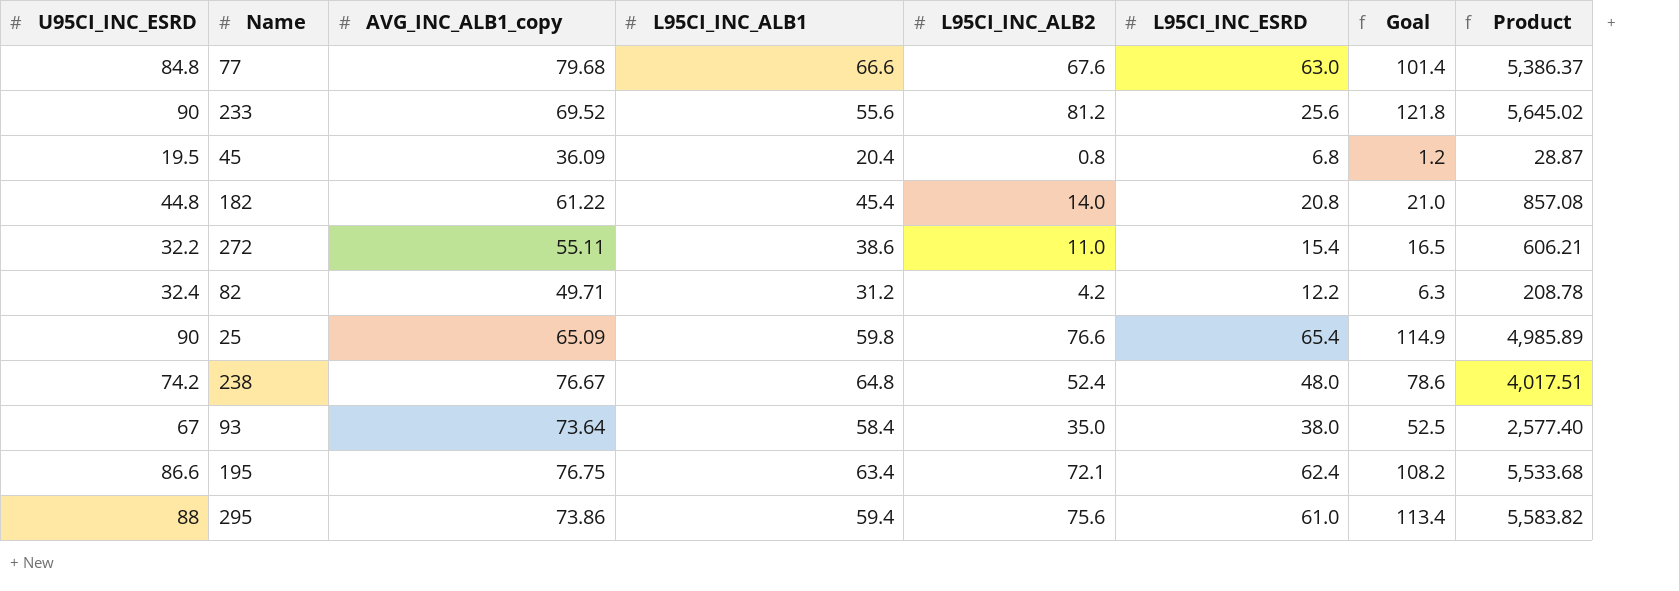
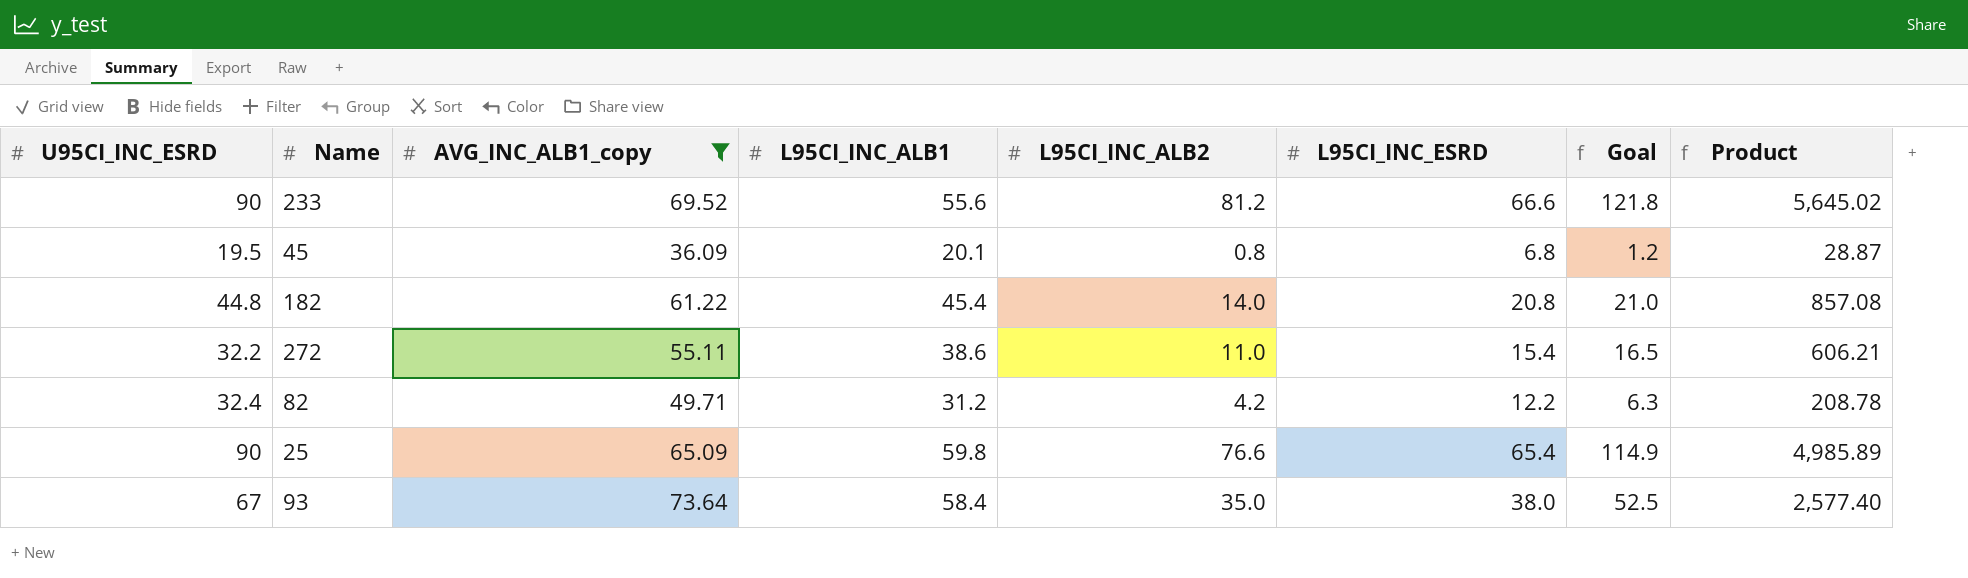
filter: none -> AVG_INC_ALB1_copy <= 73.64
233 | L95CI_INC_ESRD: 25.6 -> 66.6
45 | L95CI_INC_ALB1: 20.4 -> 20.1

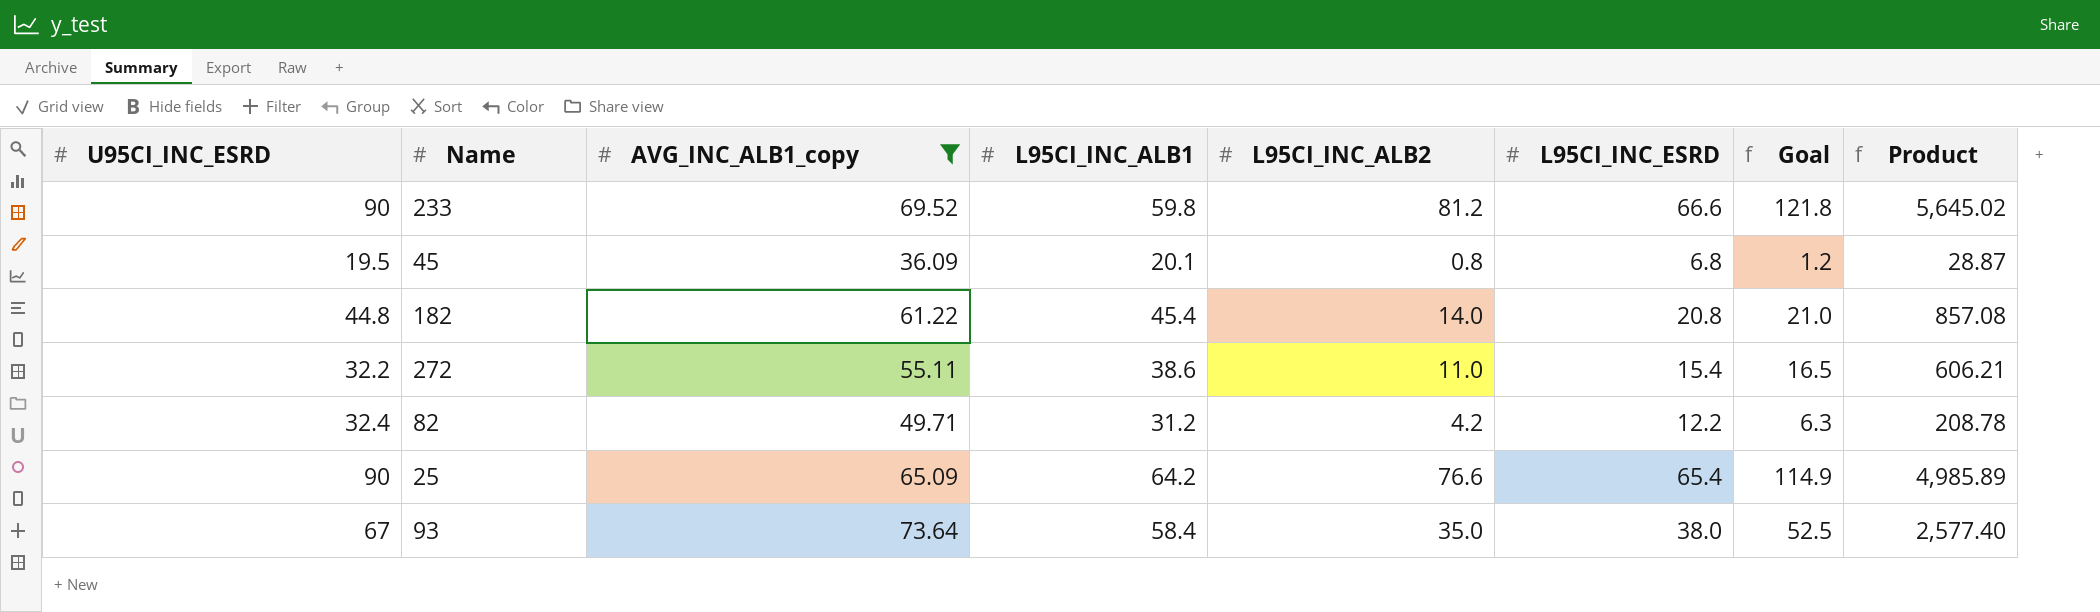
233 | L95CI_INC_ALB1: 55.6 -> 59.8
25 | L95CI_INC_ALB1: 59.8 -> 64.2

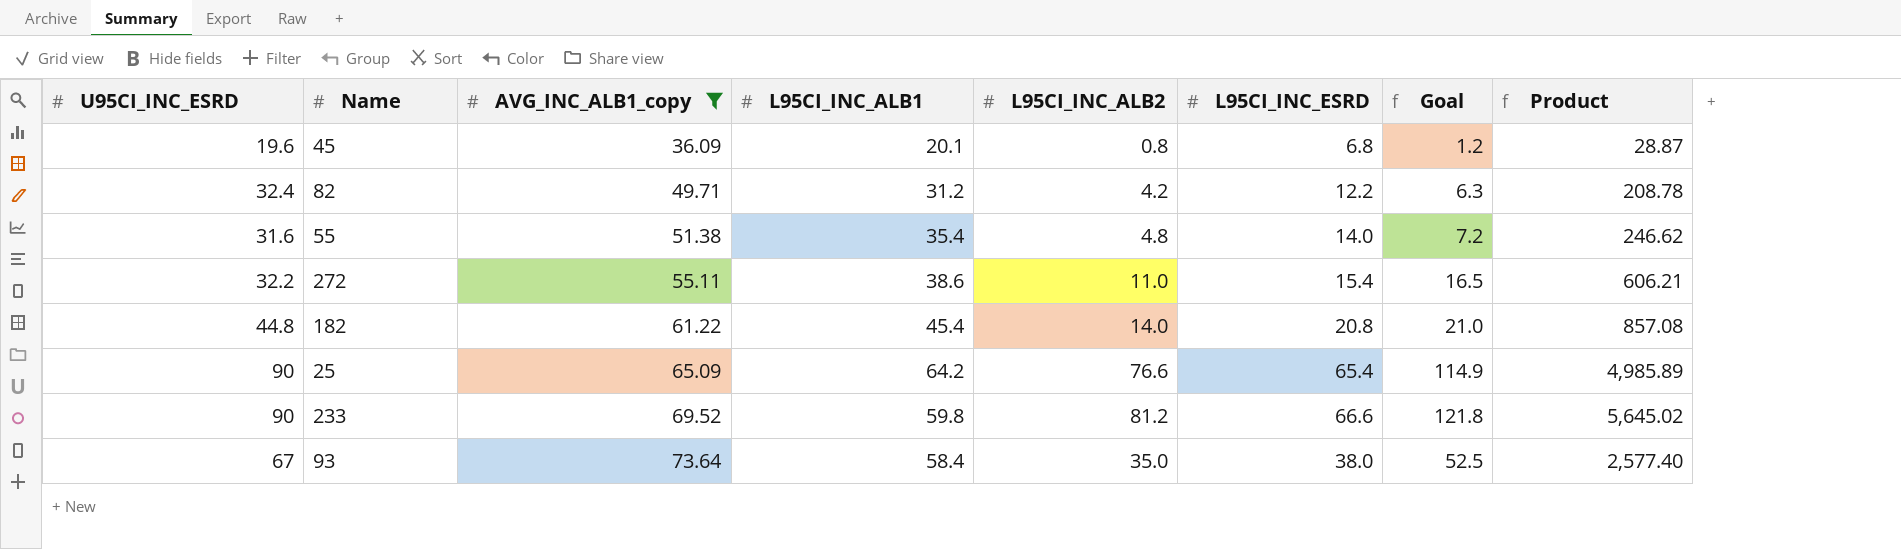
row order: none -> AVG_INC_ALB1_copy ascending
45 | U95CI_INC_ESRD: 19.5 -> 19.6
row 55: none -> 31.6 | 51.38 | 35.4 | 4.8 | 14.0 | 7.2 | 246.62

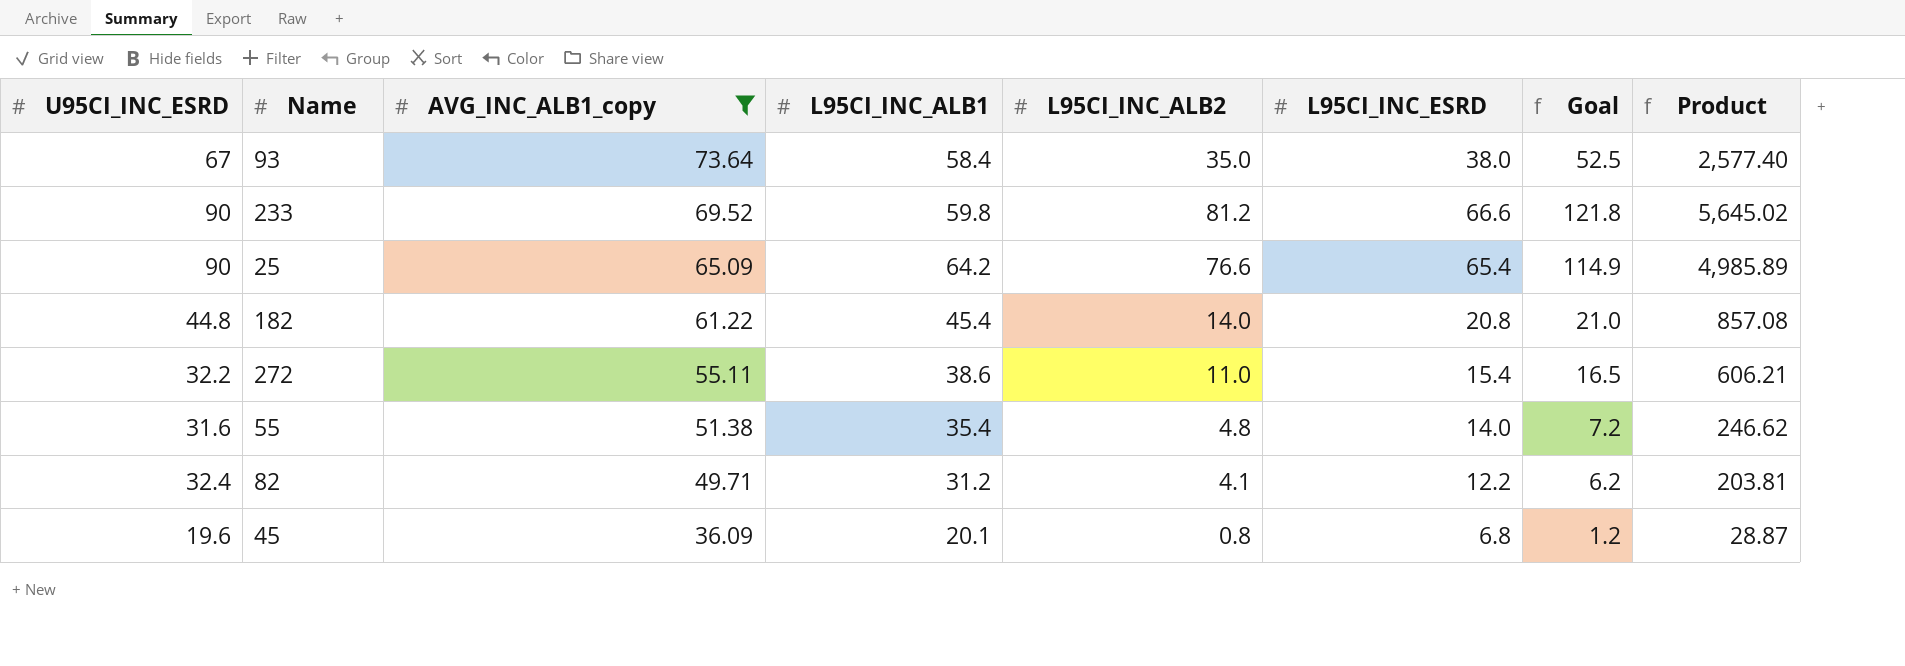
row order: AVG_INC_ALB1_copy ascending -> AVG_INC_ALB1_copy descending
82 | L95CI_INC_ALB2: 4.2 -> 4.1
82 | Goal: 6.3 -> 6.2
82 | Product: 208.78 -> 203.81

